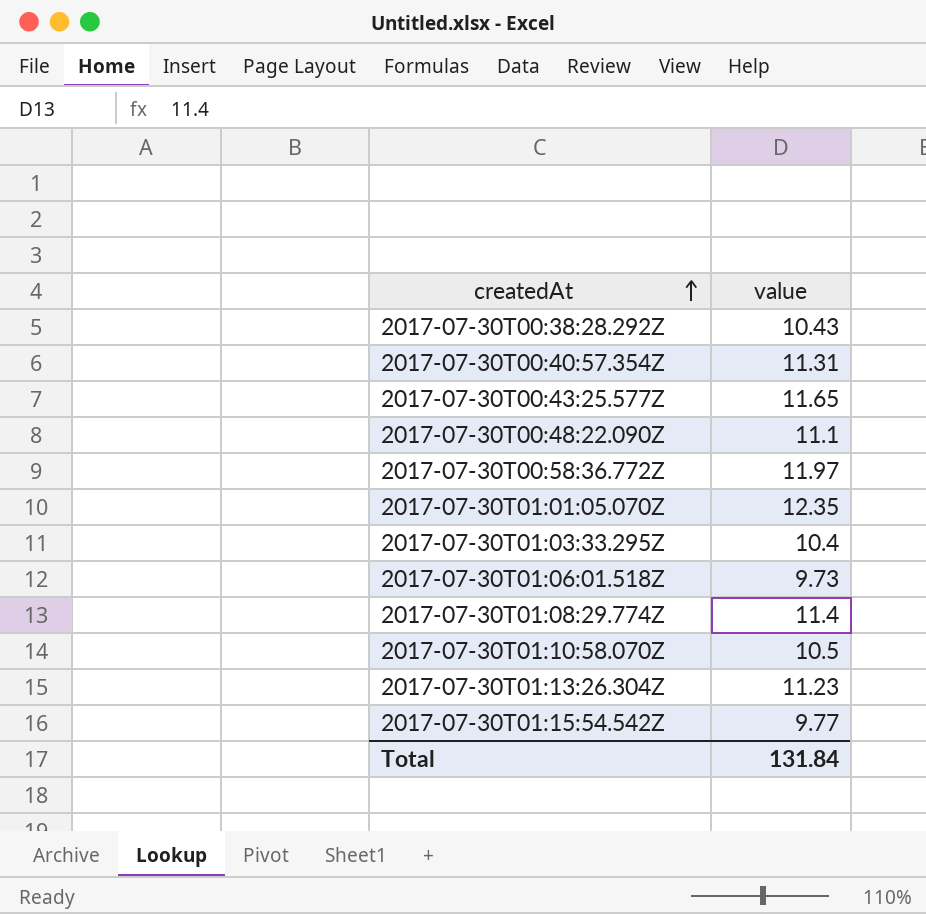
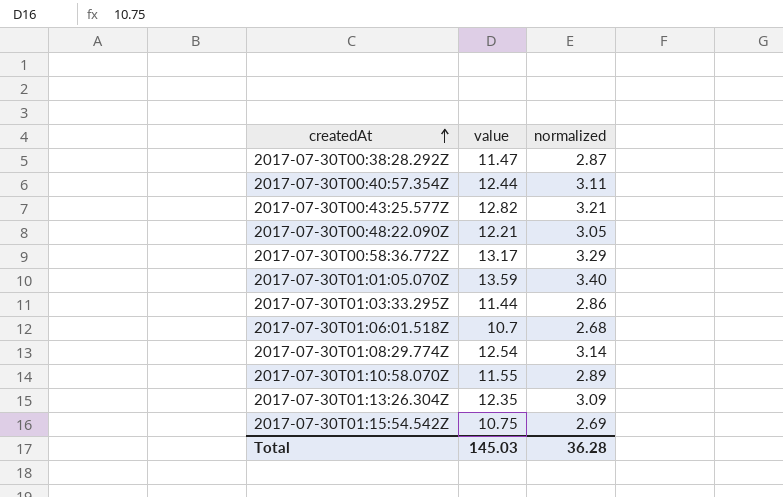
column normalized | formula: none -> [value] * 0.25
2017-07-30T00:38:28.292Z | value: 10.43 -> 11.47
2017-07-30T00:40:57.354Z | value: 11.31 -> 12.44
2017-07-30T00:43:25.577Z | value: 11.65 -> 12.82
2017-07-30T00:48:22.090Z | value: 11.1 -> 12.21
2017-07-30T00:58:36.772Z | value: 11.97 -> 13.17
2017-07-30T01:01:05.070Z | value: 12.35 -> 13.59
2017-07-30T01:03:33.295Z | value: 10.4 -> 11.44
2017-07-30T01:06:01.518Z | value: 9.73 -> 10.7
2017-07-30T01:08:29.774Z | value: 11.4 -> 12.54
2017-07-30T01:10:58.070Z | value: 10.5 -> 11.55
2017-07-30T01:13:26.304Z | value: 11.23 -> 12.35
2017-07-30T01:15:54.542Z | value: 9.77 -> 10.75
Total | value: 131.84 -> 145.03

